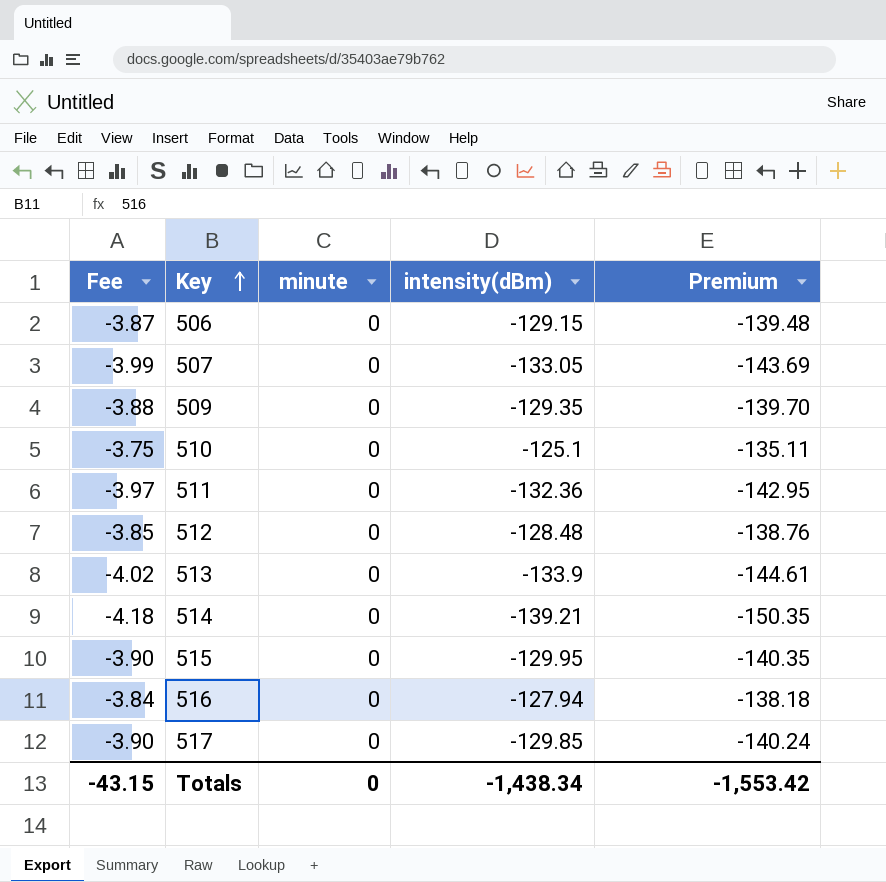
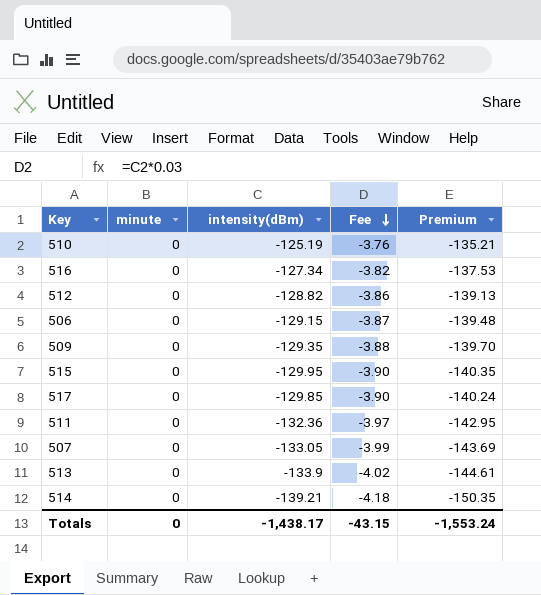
row order: Key ascending -> Fee descending
column Fee | position: 1 -> 4
510 | intensity(dBm): -125.1 -> -125.19
510 | Fee: -3.75 -> -3.76
510 | Premium: -135.11 -> -135.21
516 | intensity(dBm): -127.94 -> -127.34
516 | Fee: -3.84 -> -3.82
516 | Premium: -138.18 -> -137.53
512 | intensity(dBm): -128.48 -> -128.82
512 | Fee: -3.85 -> -3.86
512 | Premium: -138.76 -> -139.13
Totals | intensity(dBm): -1,438.34 -> -1,438.17
Totals | Premium: -1,553.42 -> -1,553.24

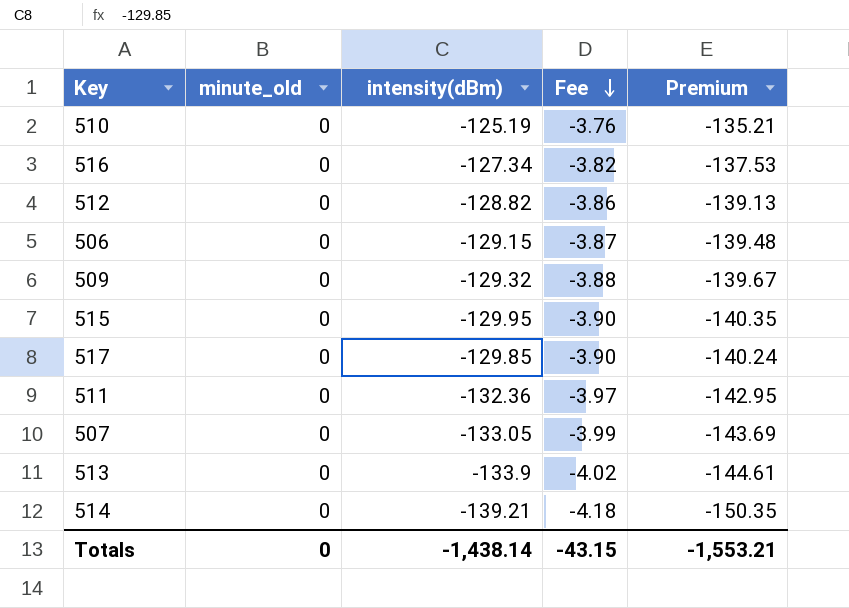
column name: minute -> minute_old
509 | intensity(dBm): -129.35 -> -129.32
509 | Premium: -139.70 -> -139.67
Totals | intensity(dBm): -1,438.17 -> -1,438.14
Totals | Premium: -1,553.24 -> -1,553.21

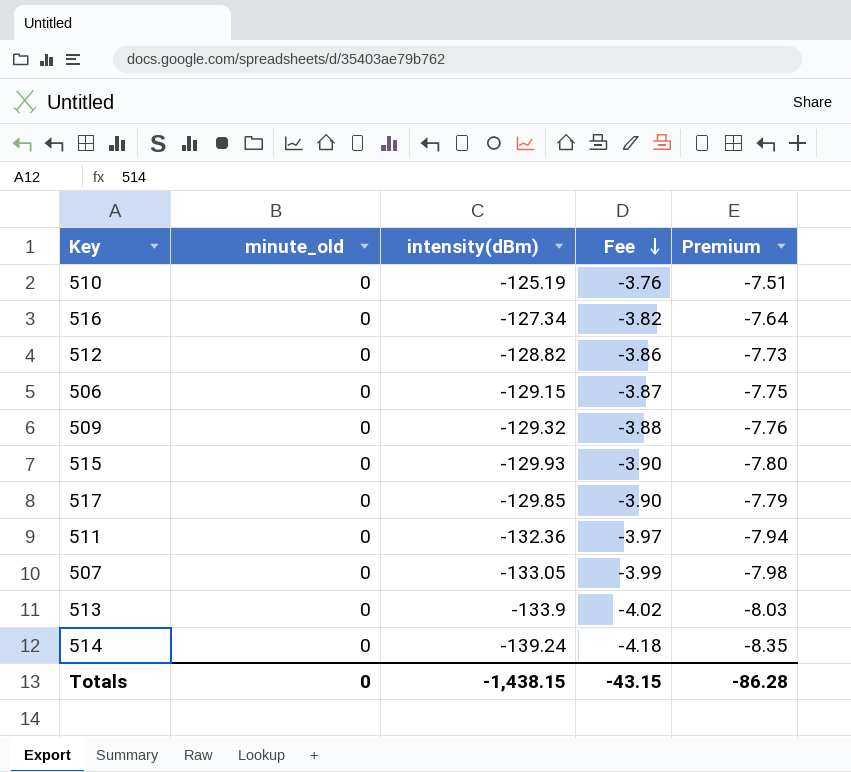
column Premium | formula: [intensity(dBm)] * 1.08 -> [intensity(dBm)] * 0.06
515 | intensity(dBm): -129.95 -> -129.93
514 | intensity(dBm): -139.21 -> -139.24
Totals | intensity(dBm): -1,438.14 -> -1,438.15
Totals | Premium: -1,553.21 -> -86.28

